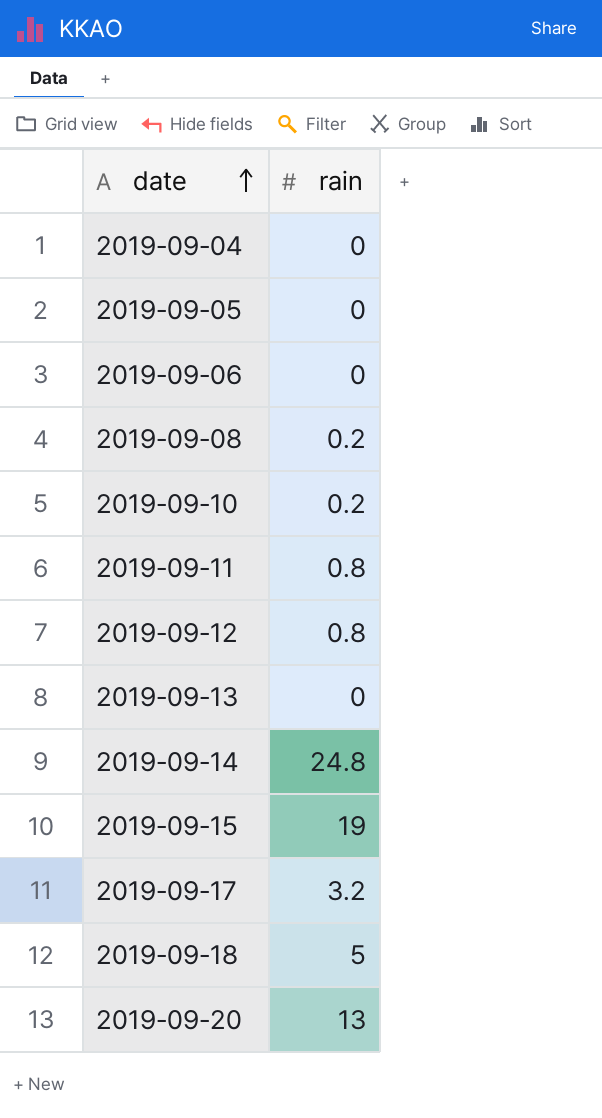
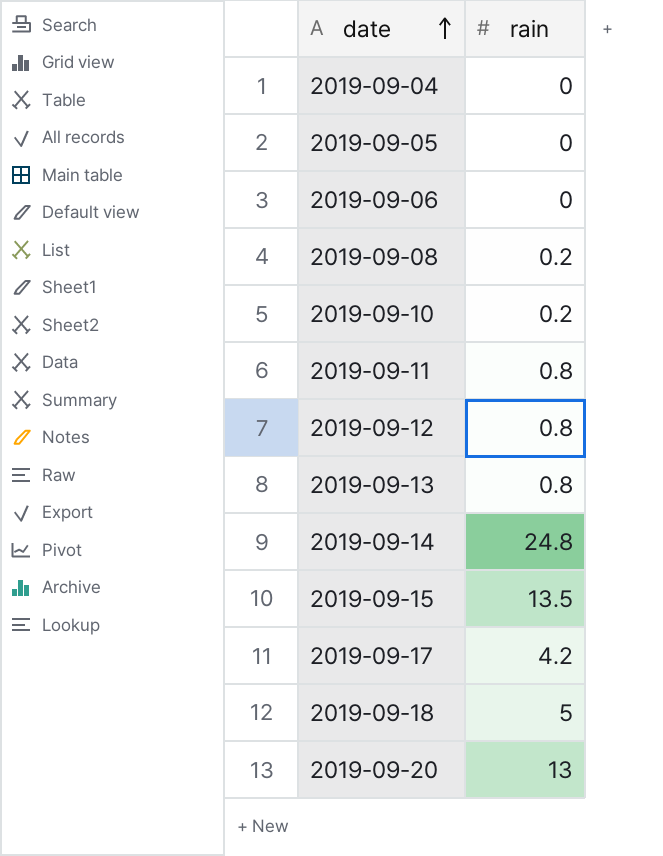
2019-09-13 | rain: 0 -> 0.8
2019-09-15 | rain: 19 -> 13.5
2019-09-17 | rain: 3.2 -> 4.2

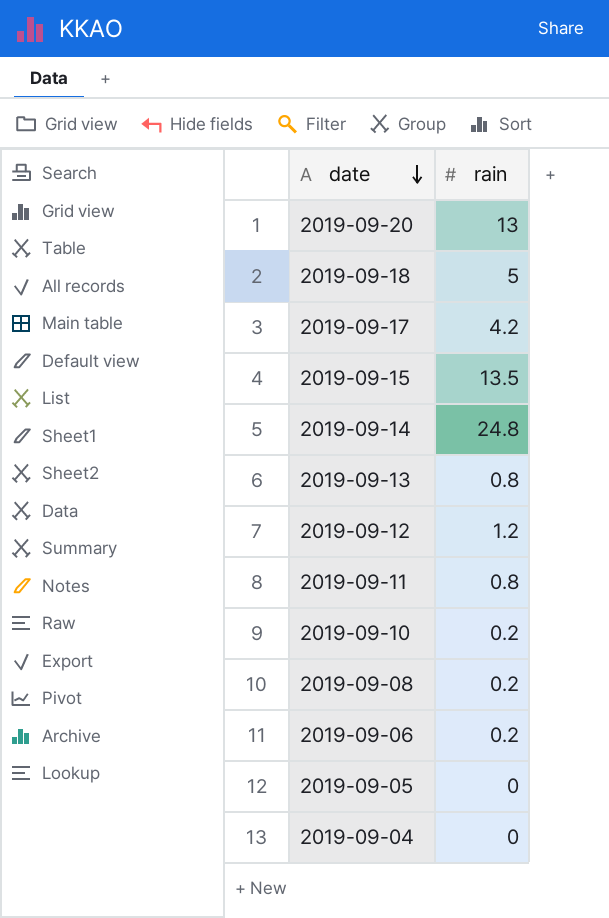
row order: date ascending -> date descending
2019-09-12 | rain: 0.8 -> 1.2
2019-09-06 | rain: 0 -> 0.2

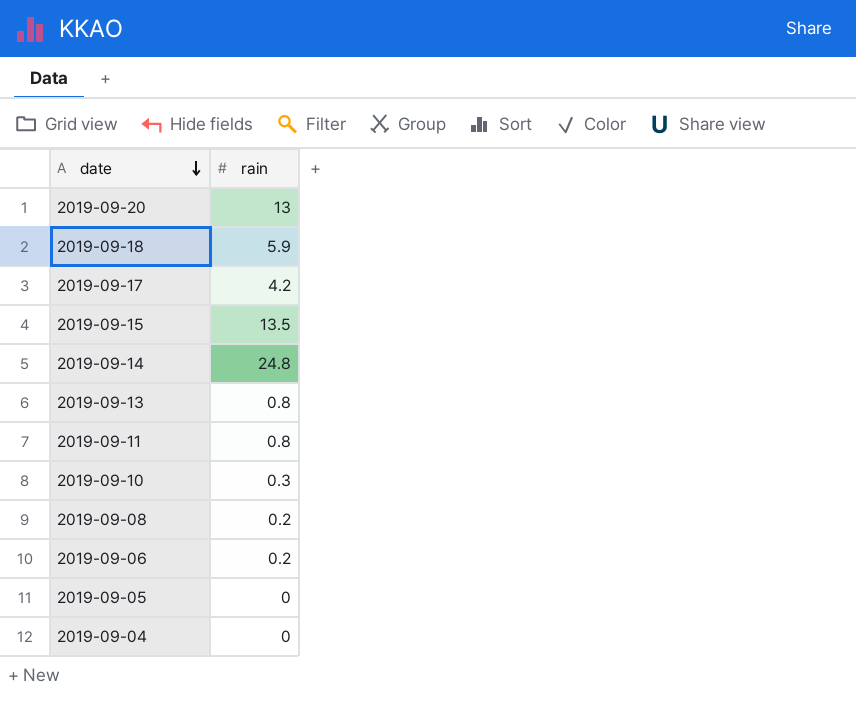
row 2019-09-12: 1.2 -> none
2019-09-18 | rain: 5 -> 5.9
2019-09-10 | rain: 0.2 -> 0.3

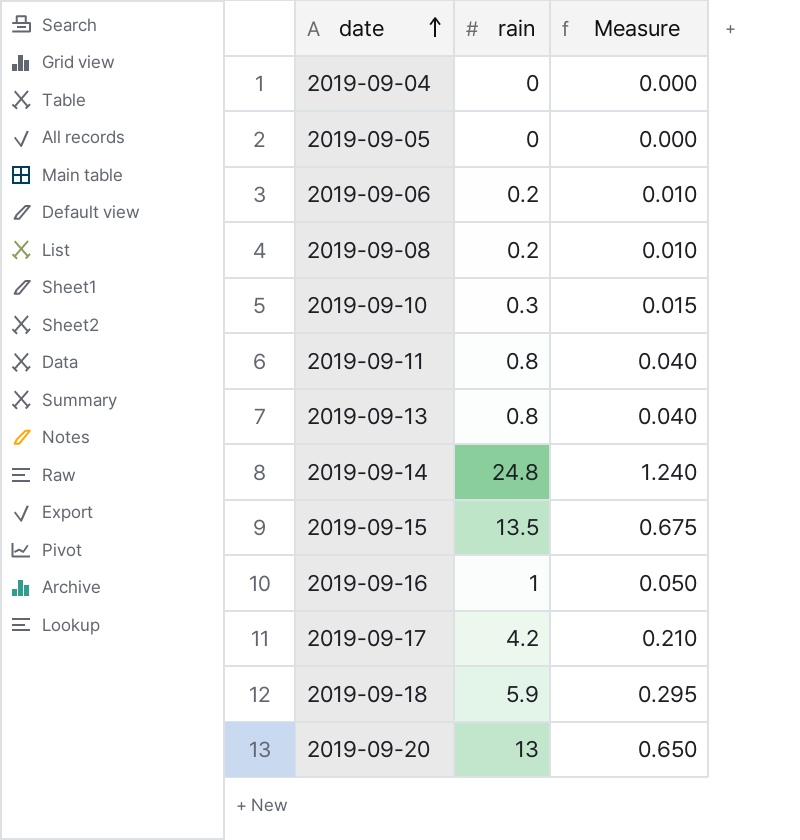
row order: date descending -> date ascending
column Measure | formula: none -> [rain] * 0.05
row 2019-09-16: none -> 1 | 0.050

